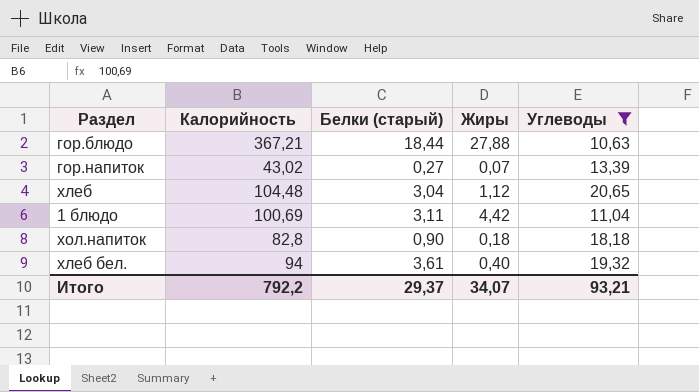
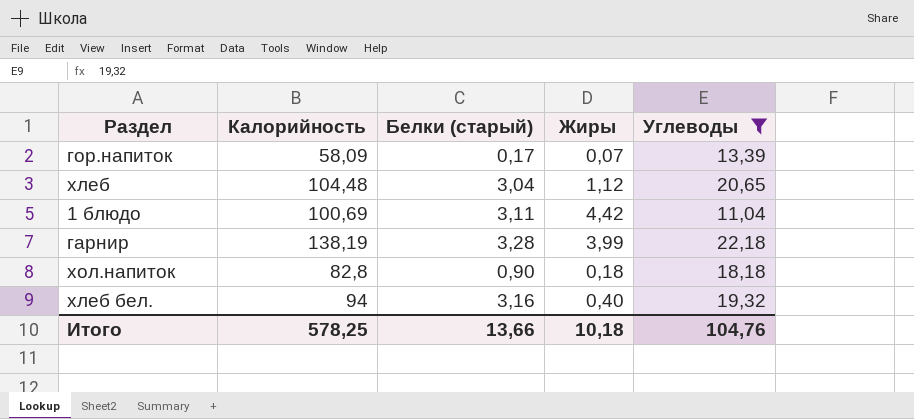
row гор.блюдо: 367,21 | 18,44 | 27,88 | 10,63 -> none
гор.напиток | Калорийность: 43,02 -> 58,09
гор.напиток | Белки (старый): 0,27 -> 0,17
row гарнир: none -> 138,19 | 3,28 | 3,99 | 22,18
хлеб бел. | Белки (старый): 3,61 -> 3,16
Итого | Калорийность: 792,2 -> 578,25
Итого | Белки (старый): 29,37 -> 13,66
Итого | Жиры: 34,07 -> 10,18
Итого | Углеводы: 93,21 -> 104,76

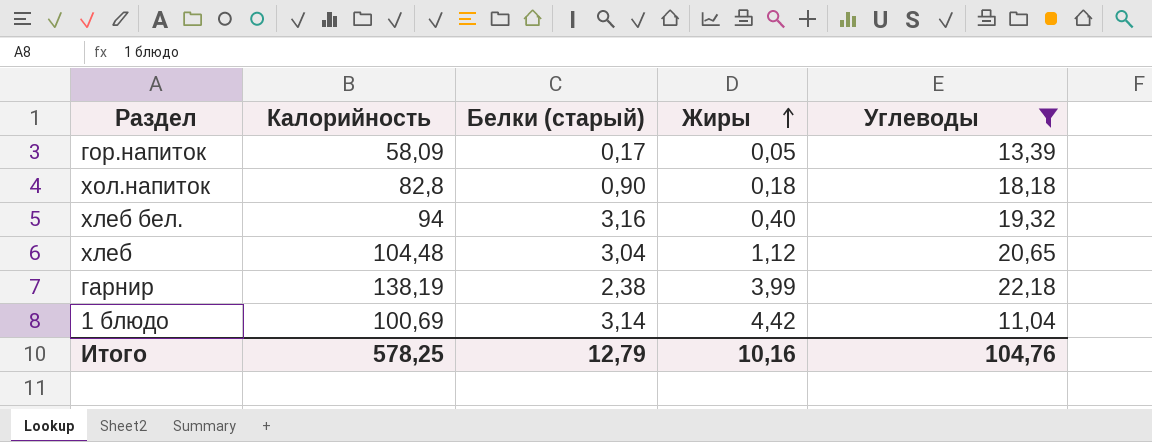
row order: none -> Жиры ascending
гор.напиток | Жиры: 0,07 -> 0,05
гарнир | Белки (старый): 3,28 -> 2,38
1 блюдо | Белки (старый): 3,11 -> 3,14
Итого | Белки (старый): 13,66 -> 12,79
Итого | Жиры: 10,18 -> 10,16

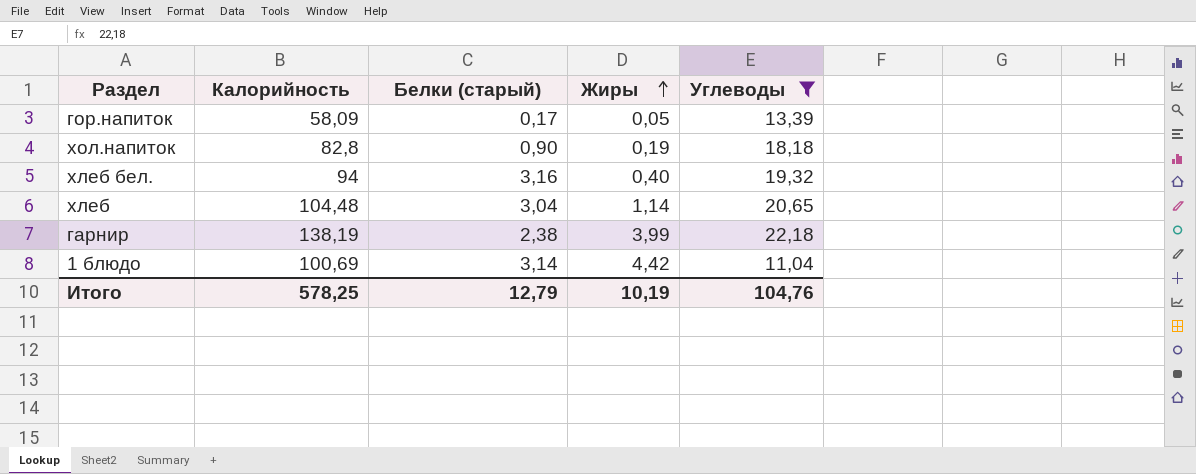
хол.напиток | Жиры: 0,18 -> 0,19
хлеб | Жиры: 1,12 -> 1,14
Итого | Жиры: 10,16 -> 10,19

